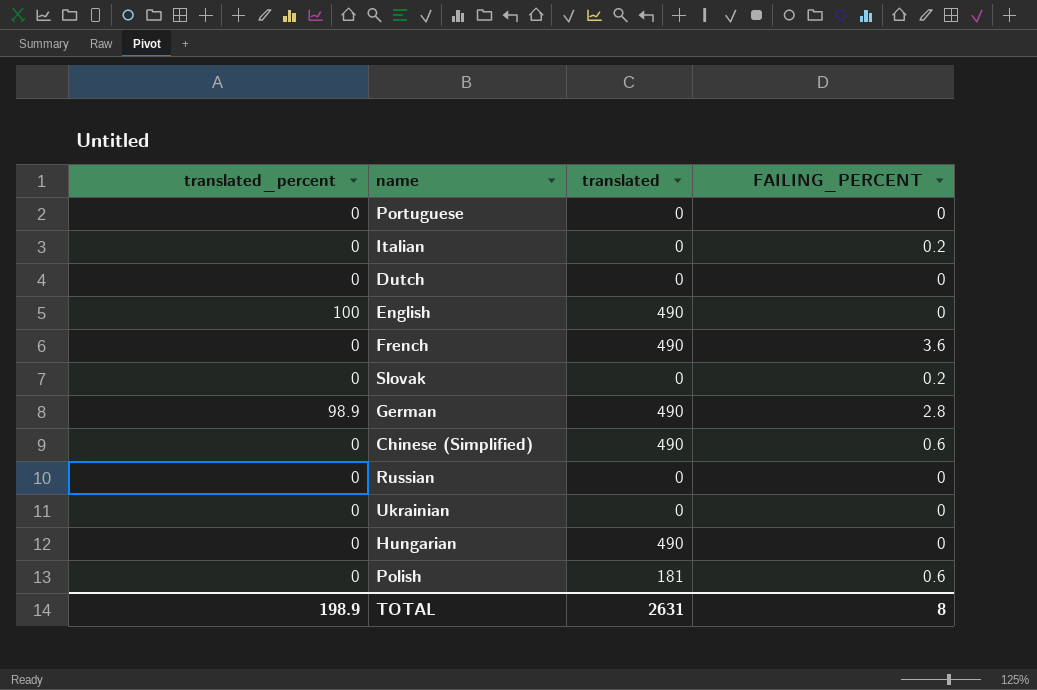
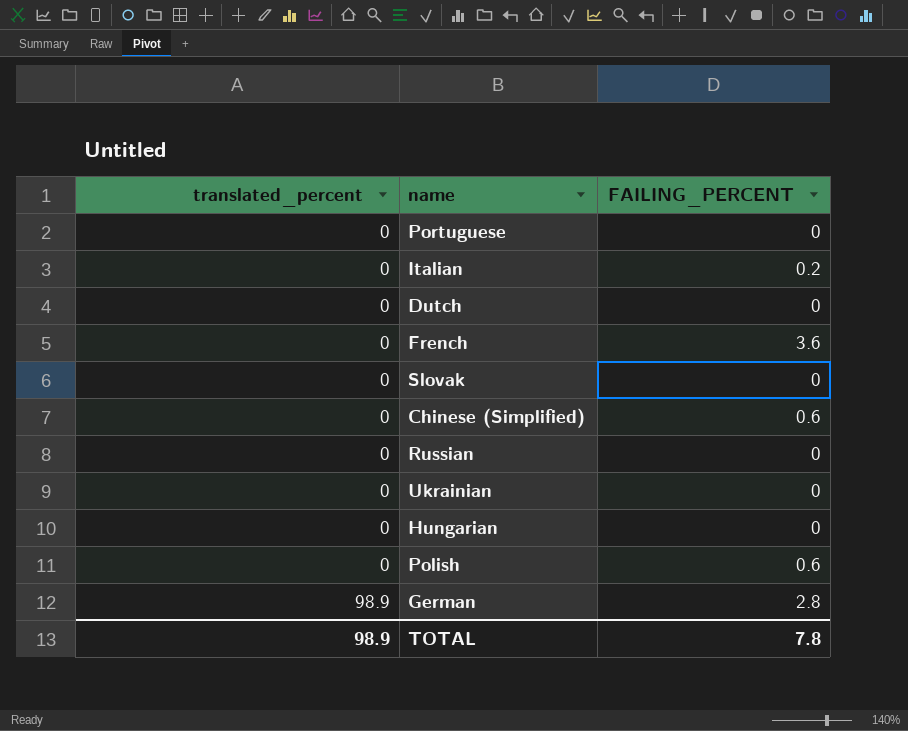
row order: none -> translated_percent ascending
column translated | position: 3 -> none
row English: 100 | 490 | 0 -> none
Slovak | FAILING_PERCENT: 0.2 -> 0
TOTAL | translated_percent: 198.9 -> 98.9
TOTAL | FAILING_PERCENT: 8 -> 7.8

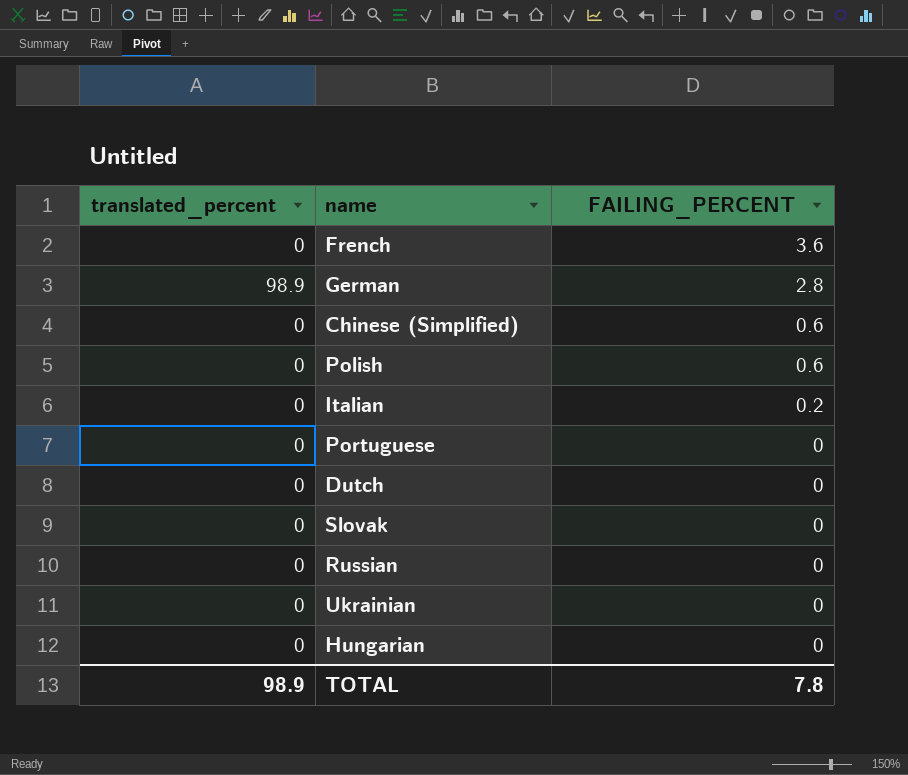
row order: translated_percent ascending -> FAILING_PERCENT descending

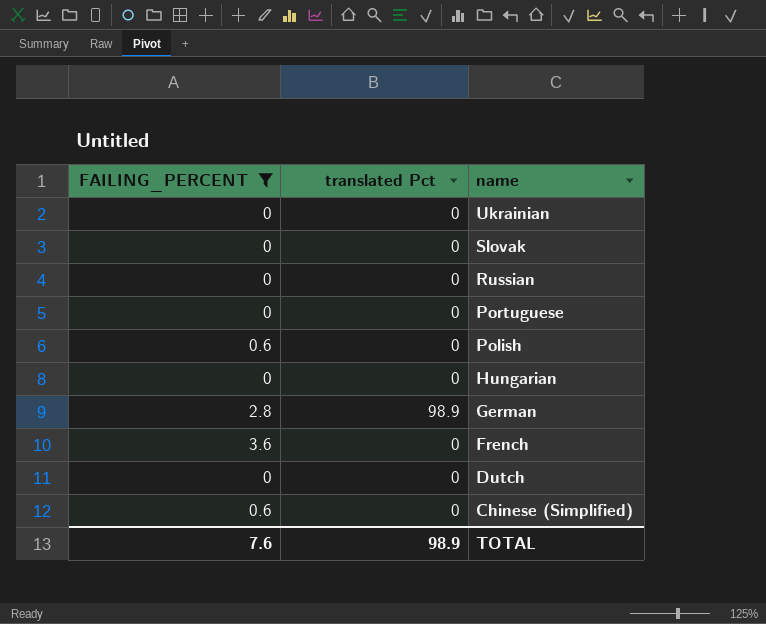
filter: none -> FAILING_PERCENT != 0.2
row order: FAILING_PERCENT descending -> name descending
column FAILING_PERCENT | position: 3 -> 1
column name: translated_percent -> translated Pct
TOTAL | FAILING_PERCENT: 7.8 -> 7.6

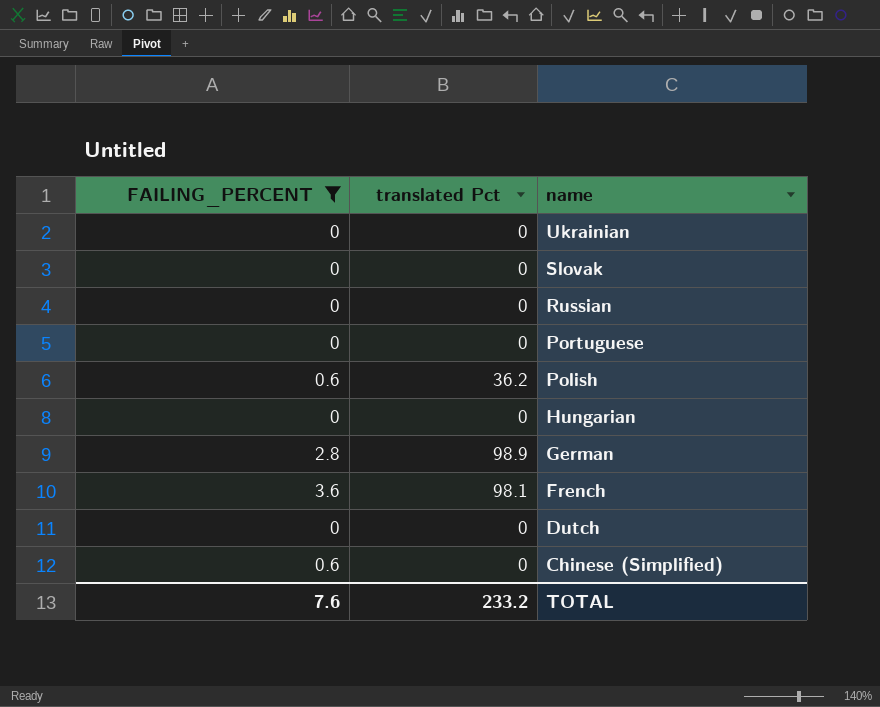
Polish | translated Pct: 0 -> 36.2
French | translated Pct: 0 -> 98.1
TOTAL | translated Pct: 98.9 -> 233.2

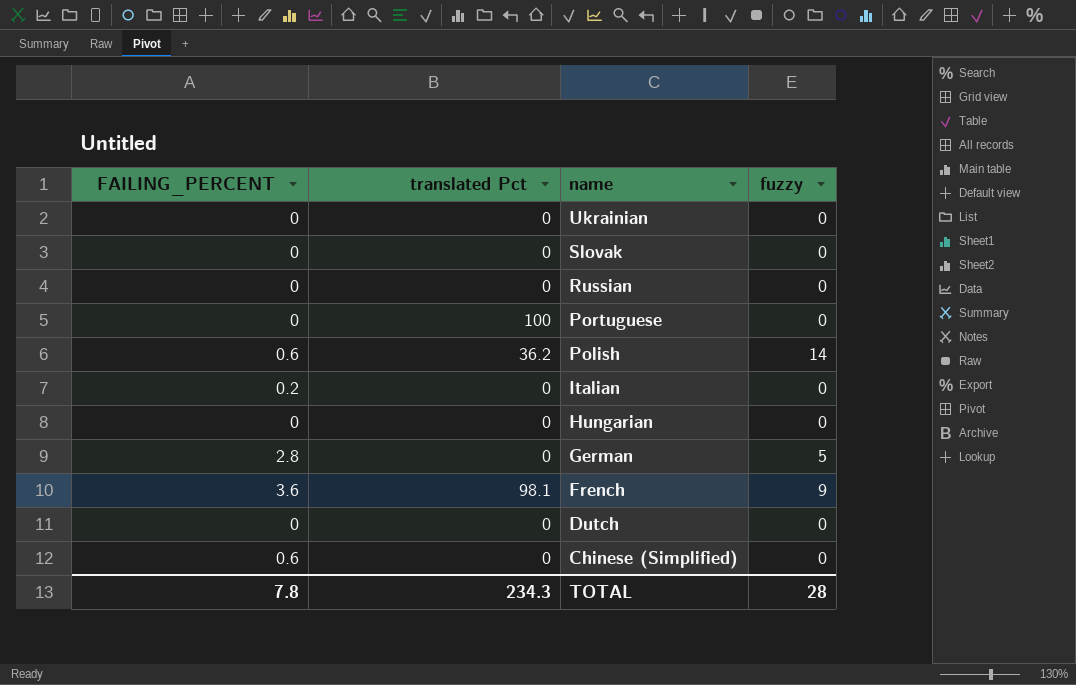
filter: FAILING_PERCENT != 0.2 -> none
column fuzzy | position: none -> 4
Portuguese | translated Pct: 0 -> 100
German | translated Pct: 98.9 -> 0
TOTAL | FAILING_PERCENT: 7.6 -> 7.8
TOTAL | translated Pct: 233.2 -> 234.3

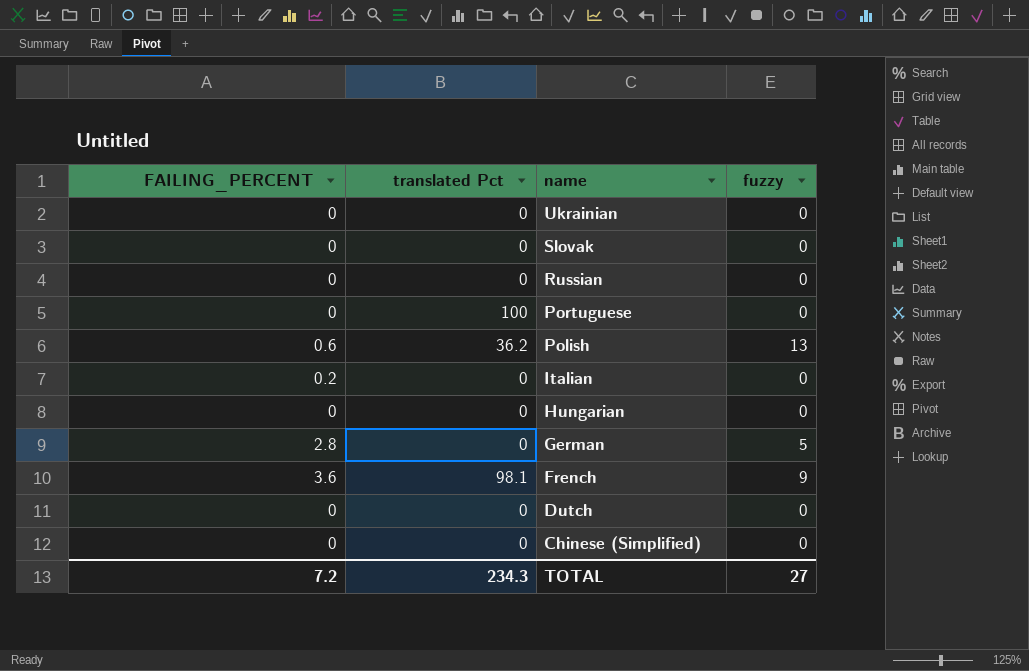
Polish | fuzzy: 14 -> 13
Chinese (Simplified) | FAILING_PERCENT: 0.6 -> 0
TOTAL | FAILING_PERCENT: 7.8 -> 7.2
TOTAL | fuzzy: 28 -> 27

